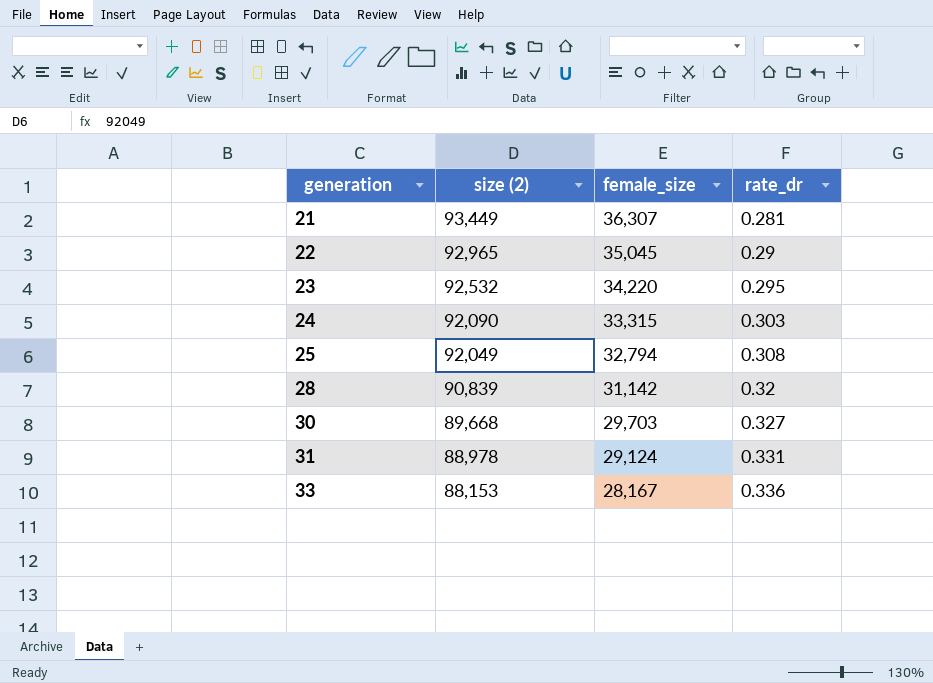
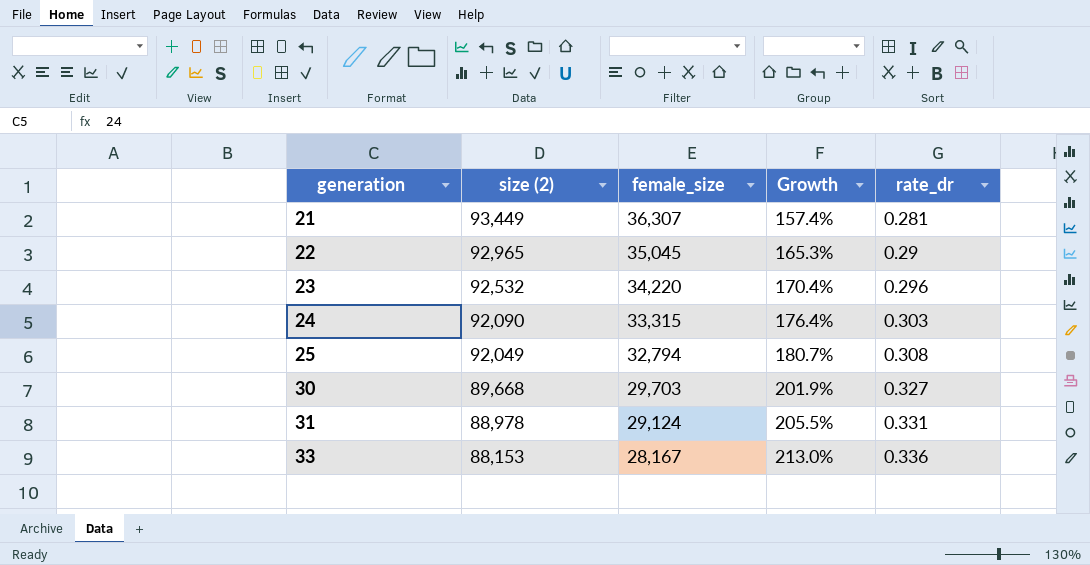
column Growth | formula: none -> ([size (2)] - [female_size]) / [female_size]
row 28: 90,839 | 31,142 | 0.32 -> none
23 | rate_dr: 0.295 -> 0.296

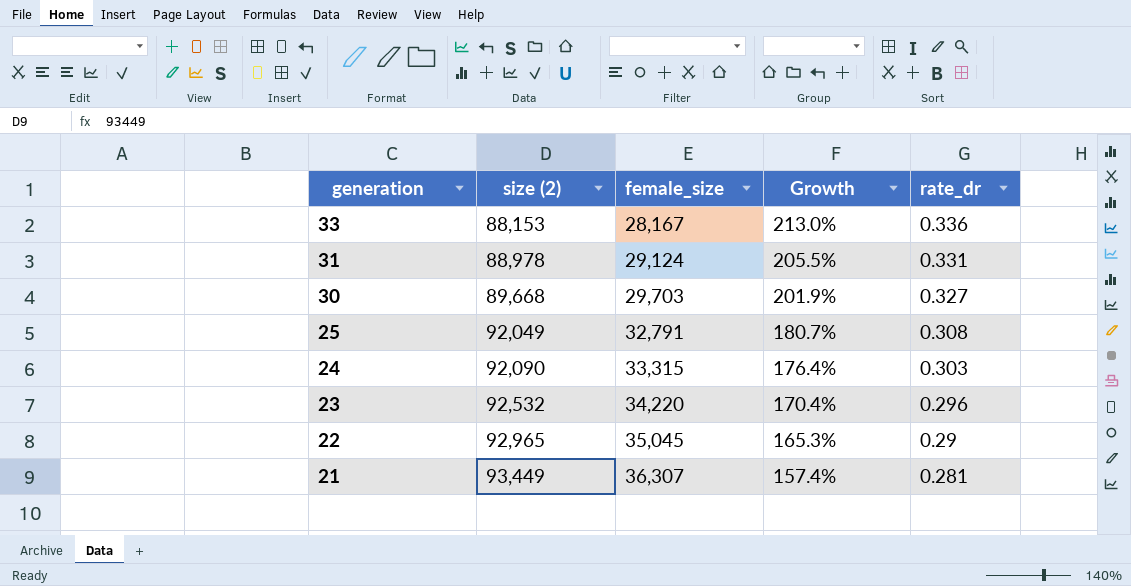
row order: generation ascending -> generation descending
25 | female_size: 32,794 -> 32,791

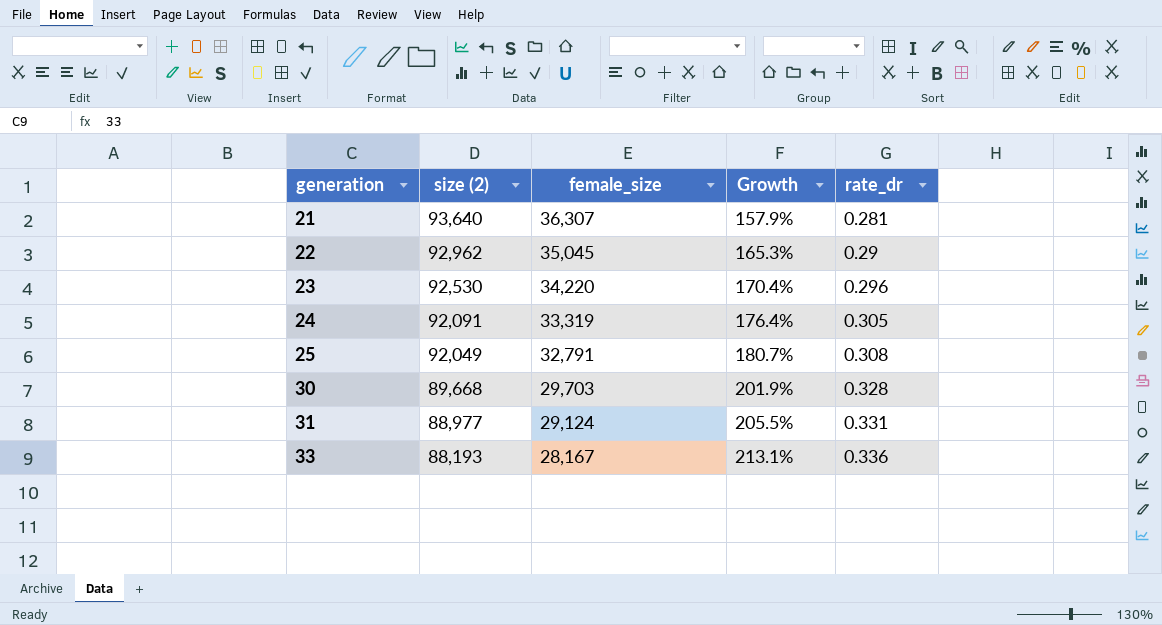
row order: generation descending -> generation ascending
21 | size (2): 93,449 -> 93,640
21 | Growth: 157.4% -> 157.9%
22 | size (2): 92,965 -> 92,962
23 | size (2): 92,532 -> 92,530
24 | size (2): 92,090 -> 92,091
24 | female_size: 33,315 -> 33,319
24 | rate_dr: 0.303 -> 0.305
30 | rate_dr: 0.327 -> 0.328
31 | size (2): 88,978 -> 88,977
33 | size (2): 88,153 -> 88,193
33 | Growth: 213.0% -> 213.1%

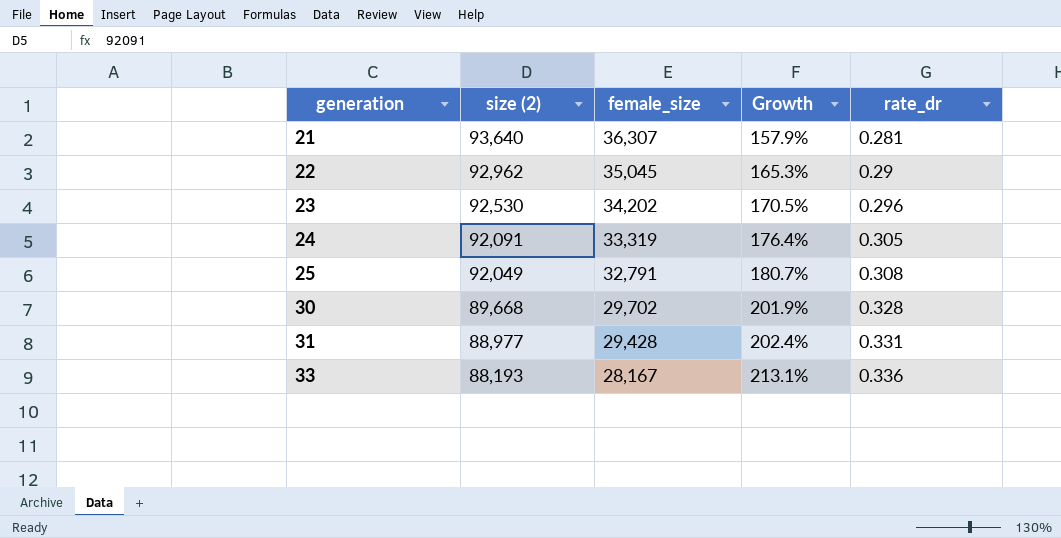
23 | female_size: 34,220 -> 34,202
23 | Growth: 170.4% -> 170.5%
30 | female_size: 29,703 -> 29,702
31 | female_size: 29,124 -> 29,428
31 | Growth: 205.5% -> 202.4%

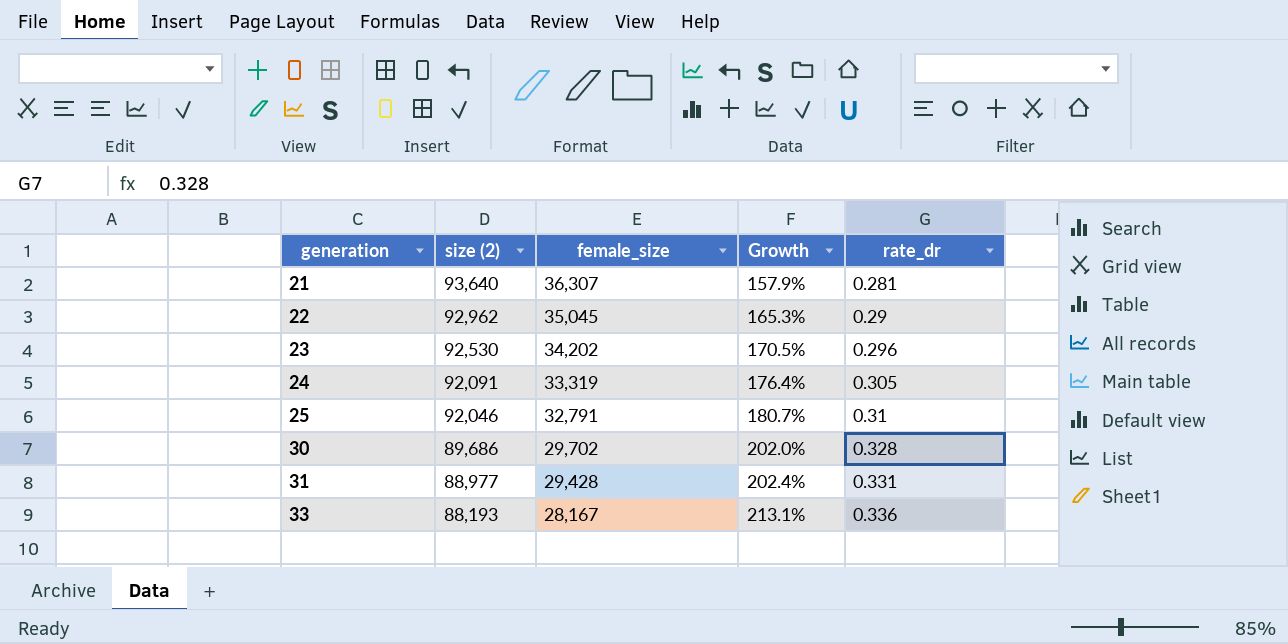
25 | size (2): 92,049 -> 92,046
25 | rate_dr: 0.308 -> 0.31
30 | size (2): 89,668 -> 89,686
30 | Growth: 201.9% -> 202.0%

